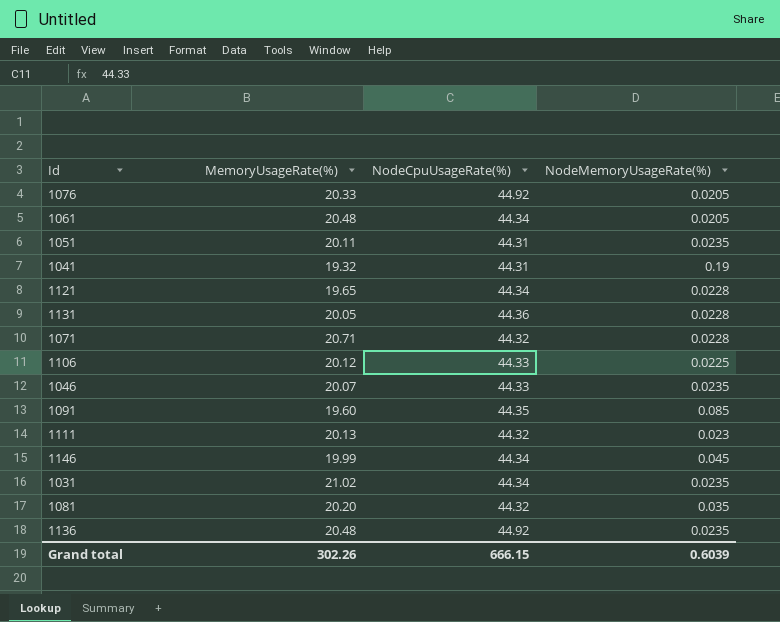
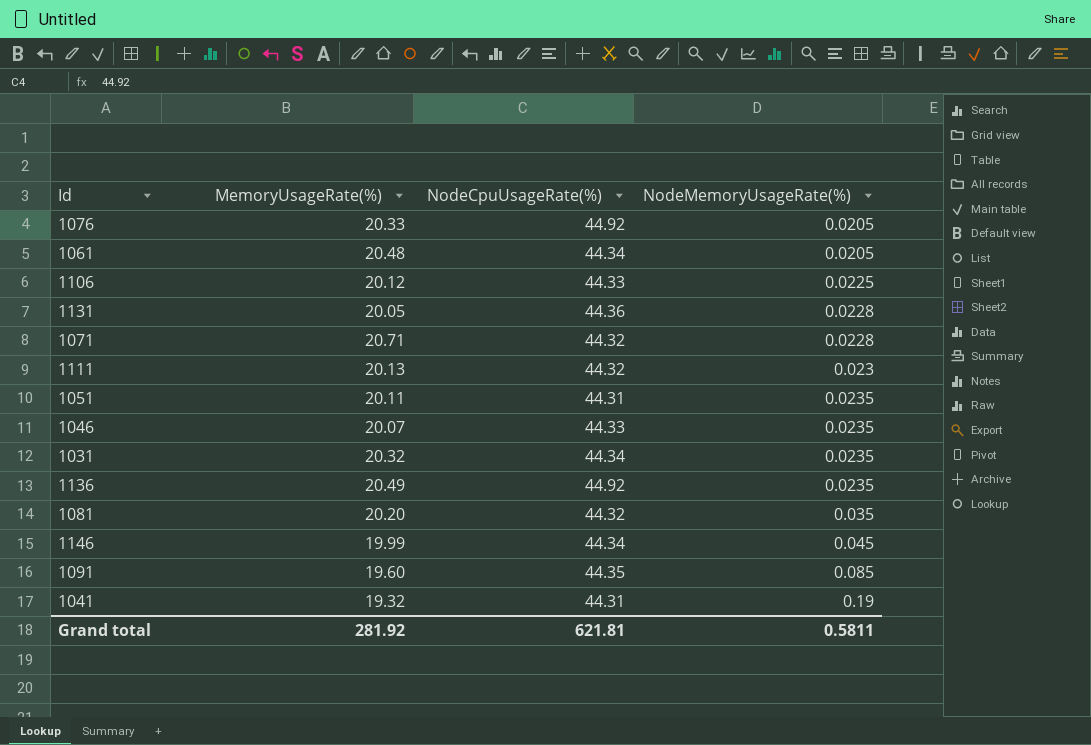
row order: none -> NodeMemoryUsageRate(%) ascending
row 1121: 19.65 | 44.34 | 0.0228 -> none
1031 | MemoryUsageRate(%): 21.02 -> 20.32
1136 | MemoryUsageRate(%): 20.48 -> 20.49
Grand total | MemoryUsageRate(%): 302.26 -> 281.92
Grand total | NodeCpuUsageRate(%): 666.15 -> 621.81
Grand total | NodeMemoryUsageRate(%): 0.6039 -> 0.5811

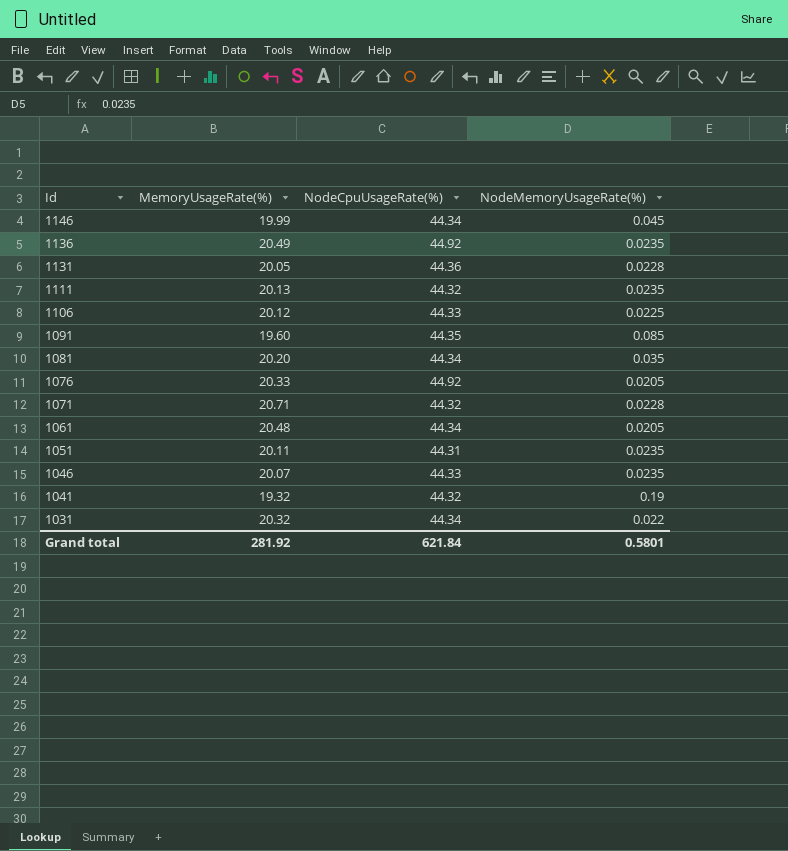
row order: NodeMemoryUsageRate(%) ascending -> Id descending
1111 | NodeMemoryUsageRate(%): 0.023 -> 0.0235
1081 | NodeCpuUsageRate(%): 44.32 -> 44.34
1041 | NodeCpuUsageRate(%): 44.31 -> 44.32
1031 | NodeMemoryUsageRate(%): 0.0235 -> 0.022
Grand total | NodeCpuUsageRate(%): 621.81 -> 621.84
Grand total | NodeMemoryUsageRate(%): 0.5811 -> 0.5801

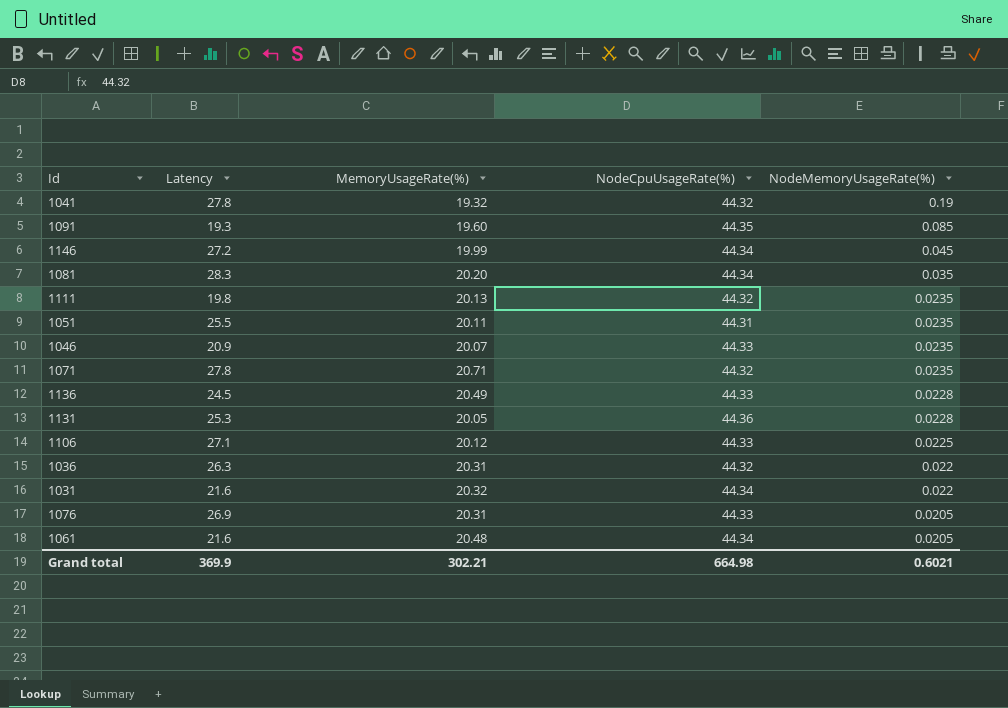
row order: Id descending -> NodeMemoryUsageRate(%) descending
column Latency | position: none -> 2
1071 | NodeMemoryUsageRate(%): 0.0228 -> 0.0235
1136 | NodeCpuUsageRate(%): 44.92 -> 44.33
1136 | NodeMemoryUsageRate(%): 0.0235 -> 0.0228
row 1036: none -> 26.3 | 20.31 | 44.32 | 0.022
1076 | MemoryUsageRate(%): 20.33 -> 20.31
1076 | NodeCpuUsageRate(%): 44.92 -> 44.33
Grand total | MemoryUsageRate(%): 281.92 -> 302.21
Grand total | NodeCpuUsageRate(%): 621.84 -> 664.98
Grand total | NodeMemoryUsageRate(%): 0.5801 -> 0.6021

